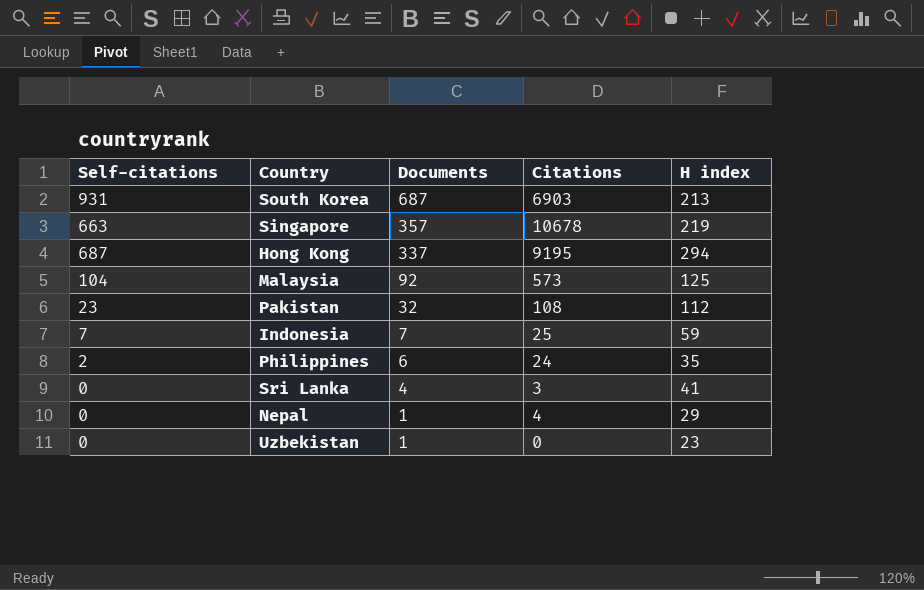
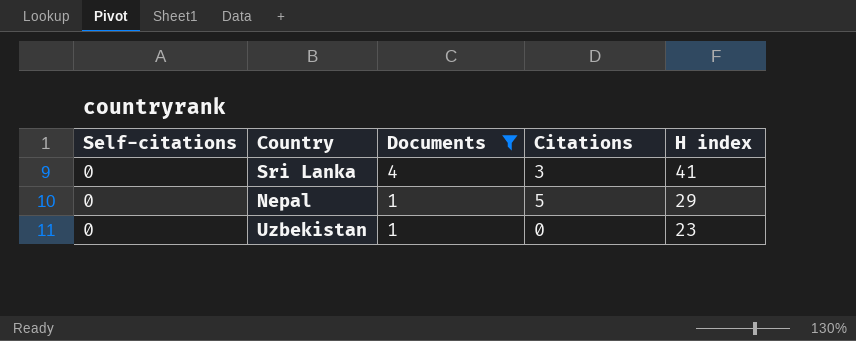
filter: none -> Documents <= 4
Nepal | Citations: 4 -> 5

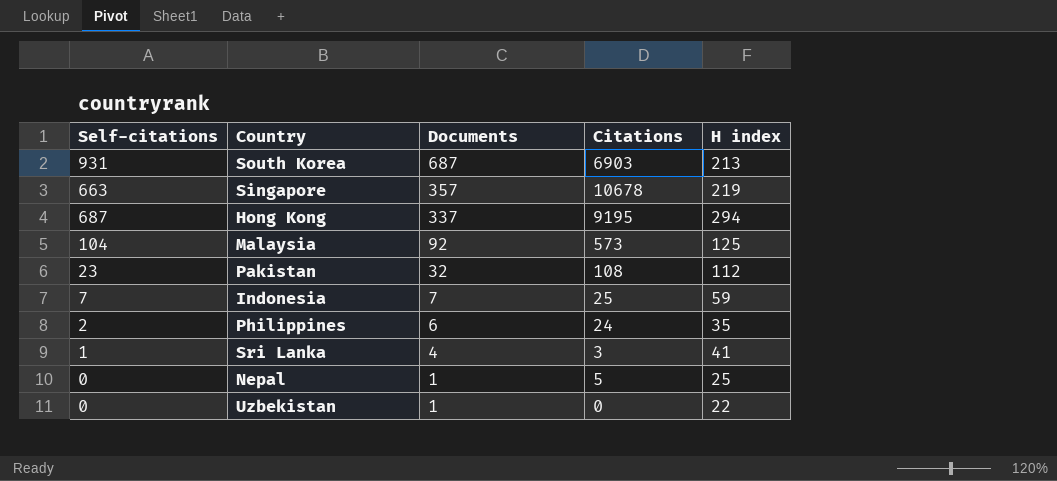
filter: Documents <= 4 -> none
Sri Lanka | Self-citations: 0 -> 1
Nepal | H index: 29 -> 25
Uzbekistan | H index: 23 -> 22

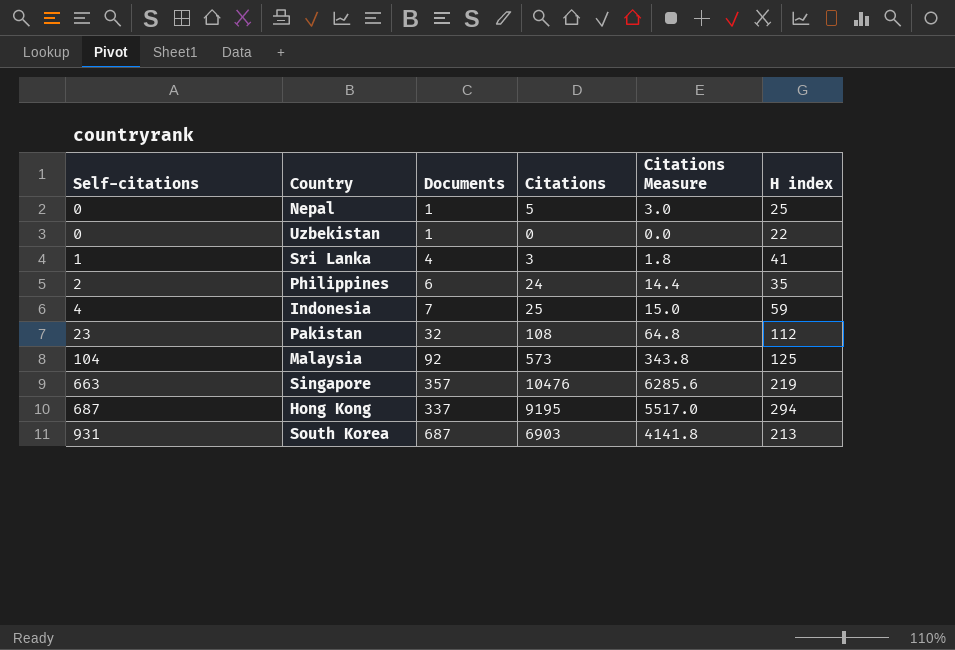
row order: Documents descending -> Self-citations ascending
column Citations Measure | formula: none -> [Citations] * 0.6
Indonesia | Self-citations: 7 -> 4
Singapore | Citations: 10678 -> 10476

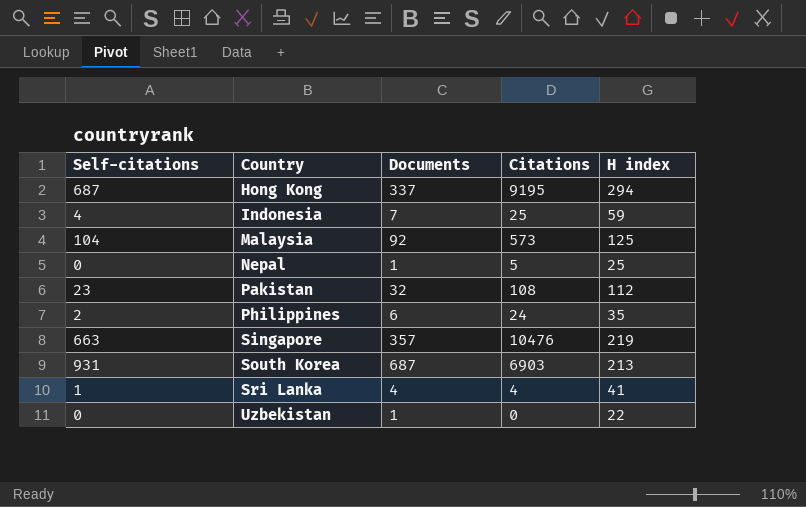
row order: Self-citations ascending -> Country ascending
column Citations Measure | formula: [Citations] * 0.6 -> none
Sri Lanka | Citations: 3 -> 4

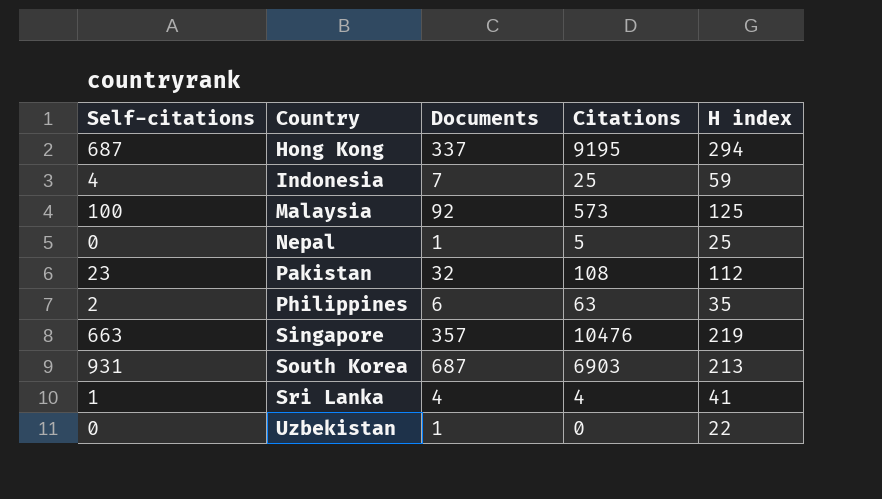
Malaysia | Self-citations: 104 -> 100
Philippines | Citations: 24 -> 63

